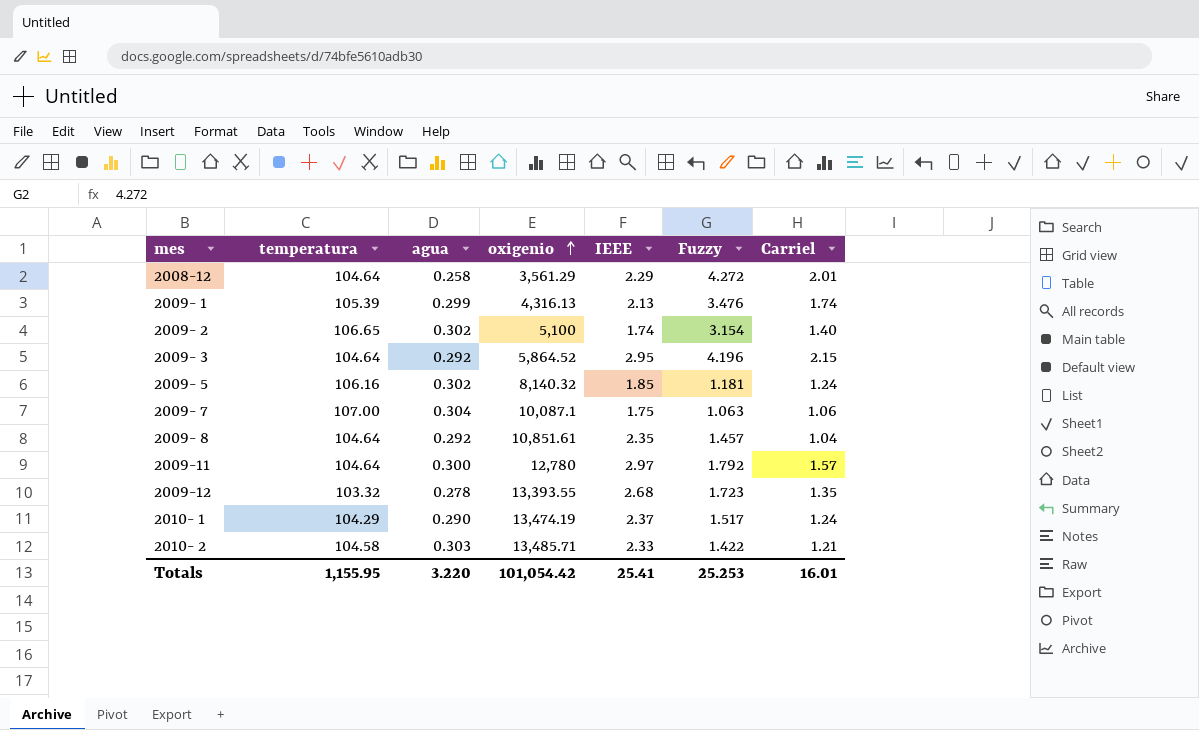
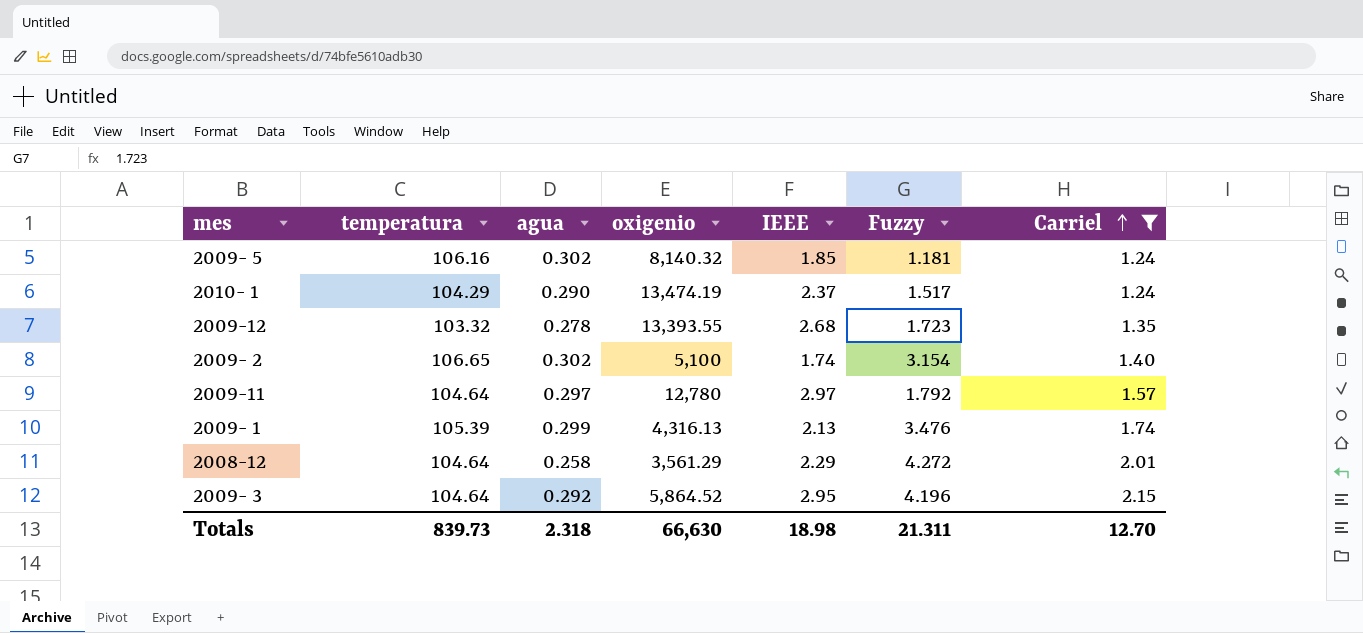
filter: none -> Carriel >= 1.24
row order: oxigenio ascending -> Carriel ascending
2009-11 | agua: 0.300 -> 0.297
Totals | temperatura: 1,155.95 -> 839.73
Totals | agua: 3.220 -> 2.318
Totals | oxigenio: 101,054.42 -> 66,630
Totals | IEEE: 25.41 -> 18.98
Totals | Fuzzy: 25.253 -> 21.311
Totals | Carriel: 16.01 -> 12.70

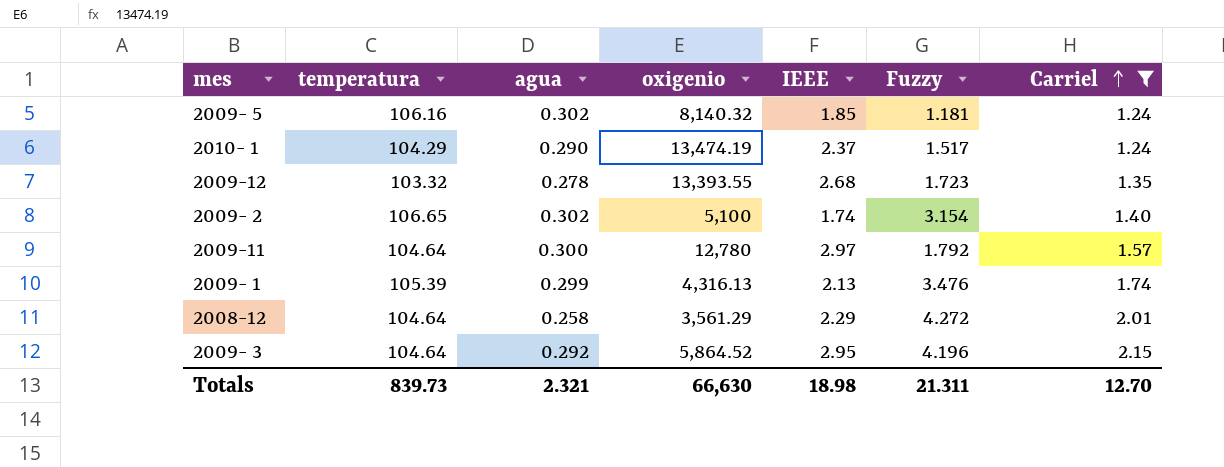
2009-11 | agua: 0.297 -> 0.300
Totals | agua: 2.318 -> 2.321

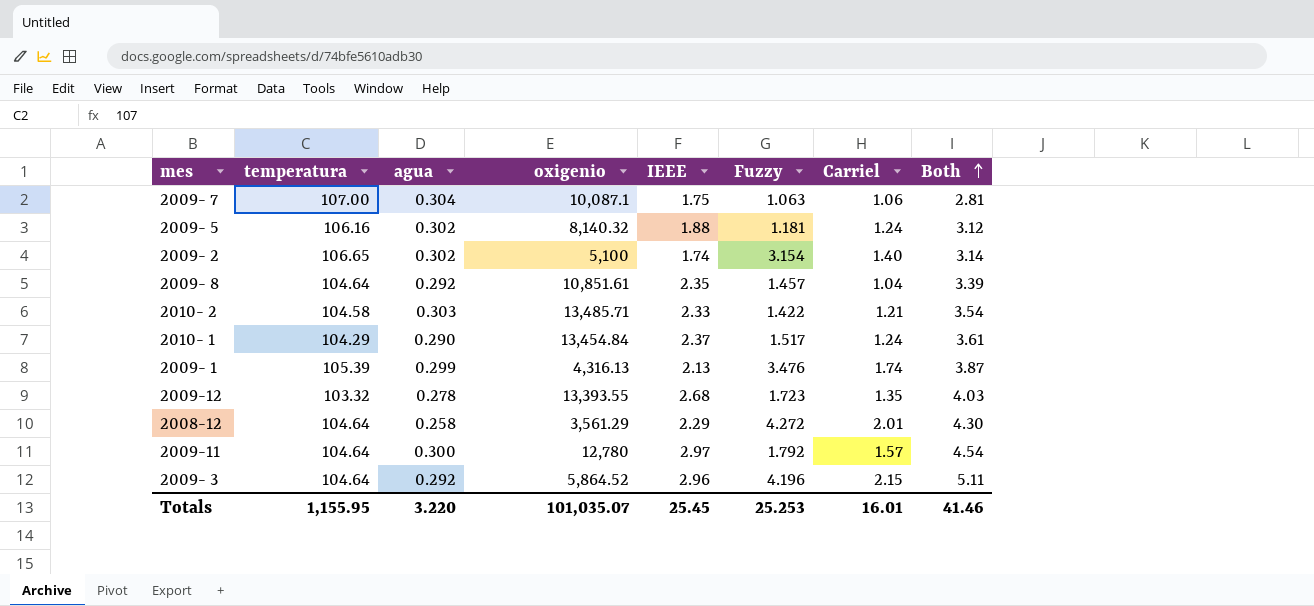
filter: Carriel >= 1.24 -> none
row order: Carriel ascending -> Both ascending
column Both | formula: none -> [IEEE] + [Carriel]
2009- 5 | IEEE: 1.85 -> 1.88
2010- 1 | oxigenio: 13,474.19 -> 13,454.84
2009- 3 | IEEE: 2.95 -> 2.96
Totals | temperatura: 839.73 -> 1,155.95
Totals | agua: 2.321 -> 3.220
Totals | oxigenio: 66,630 -> 101,035.07
Totals | IEEE: 18.98 -> 25.45
Totals | Fuzzy: 21.311 -> 25.253
Totals | Carriel: 12.70 -> 16.01

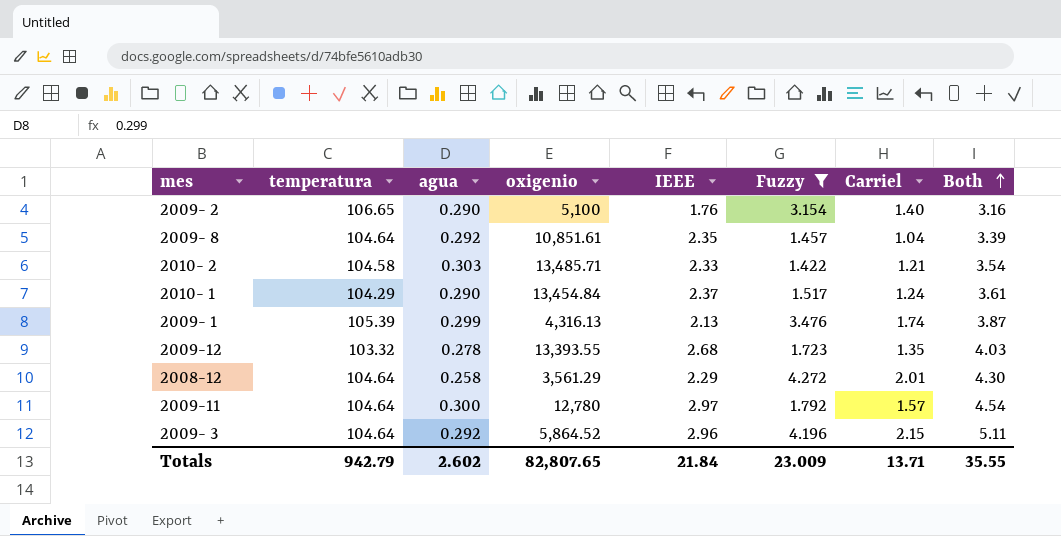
filter: none -> Fuzzy >= 1.422
2009- 2 | agua: 0.302 -> 0.290
2009- 2 | IEEE: 1.74 -> 1.76
2009- 2 | Both: 3.14 -> 3.16
Totals | temperatura: 1,155.95 -> 942.79
Totals | agua: 3.220 -> 2.602
Totals | oxigenio: 101,035.07 -> 82,807.65
Totals | IEEE: 25.45 -> 21.84
Totals | Fuzzy: 25.253 -> 23.009
Totals | Carriel: 16.01 -> 13.71
Totals | Both: 41.46 -> 35.55

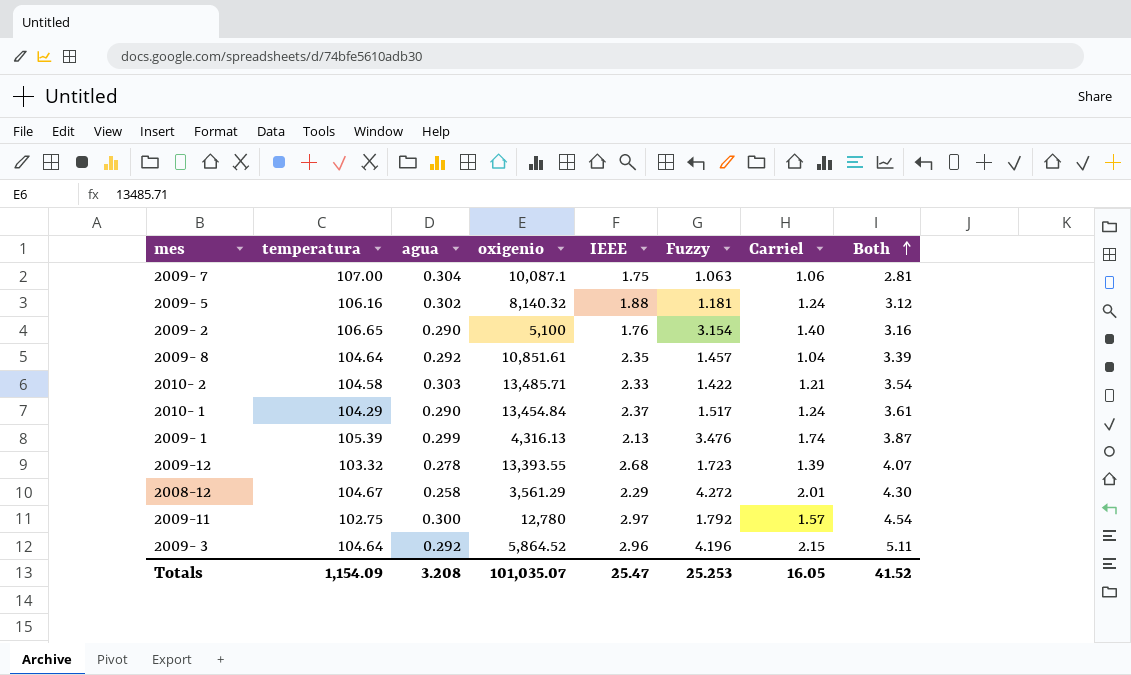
filter: Fuzzy >= 1.422 -> none
2009-12 | Carriel: 1.35 -> 1.39
2009-12 | Both: 4.03 -> 4.07
2008-12 | temperatura: 104.64 -> 104.67
2009-11 | temperatura: 104.64 -> 102.75
Totals | temperatura: 942.79 -> 1,154.09
Totals | agua: 2.602 -> 3.208
Totals | oxigenio: 82,807.65 -> 101,035.07
Totals | IEEE: 21.84 -> 25.47
Totals | Fuzzy: 23.009 -> 25.253
Totals | Carriel: 13.71 -> 16.05
Totals | Both: 35.55 -> 41.52

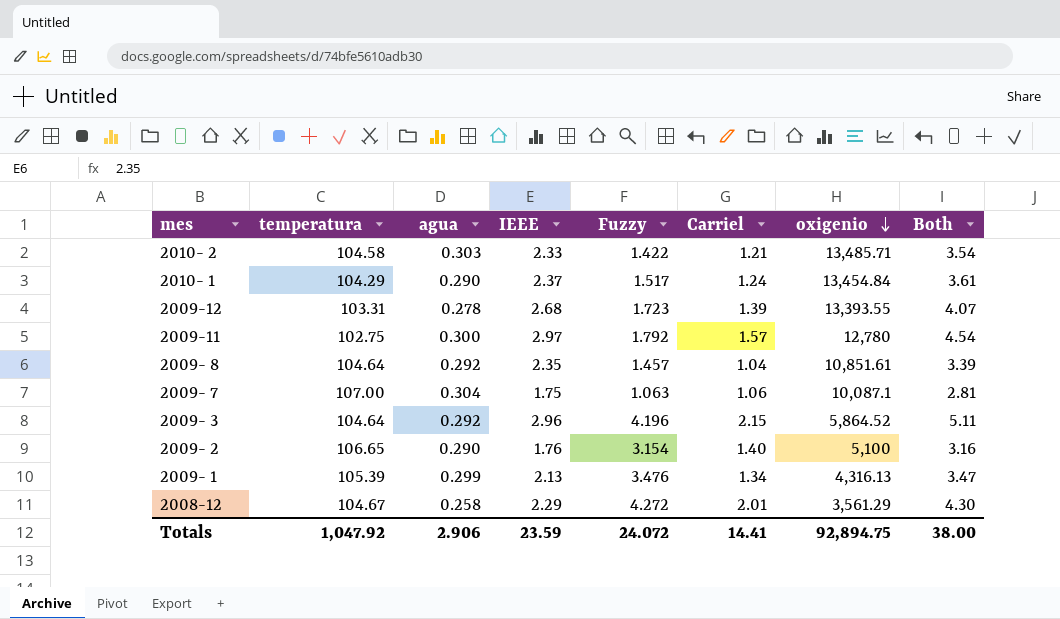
row order: Both ascending -> oxigenio descending
column oxigenio | position: 4 -> 7
row 2009- 5: 106.16 | 0.302 | 8,140.32 | 1.88 | 1.181 | 1.24 | 3.12 -> none
2009-12 | temperatura: 103.32 -> 103.31
2009- 1 | Carriel: 1.74 -> 1.34
2009- 1 | Both: 3.87 -> 3.47
Totals | temperatura: 1,154.09 -> 1,047.92
Totals | agua: 3.208 -> 2.906
Totals | IEEE: 25.47 -> 23.59
Totals | Fuzzy: 25.253 -> 24.072
Totals | Carriel: 16.05 -> 14.41
Totals | oxigenio: 101,035.07 -> 92,894.75
Totals | Both: 41.52 -> 38.00

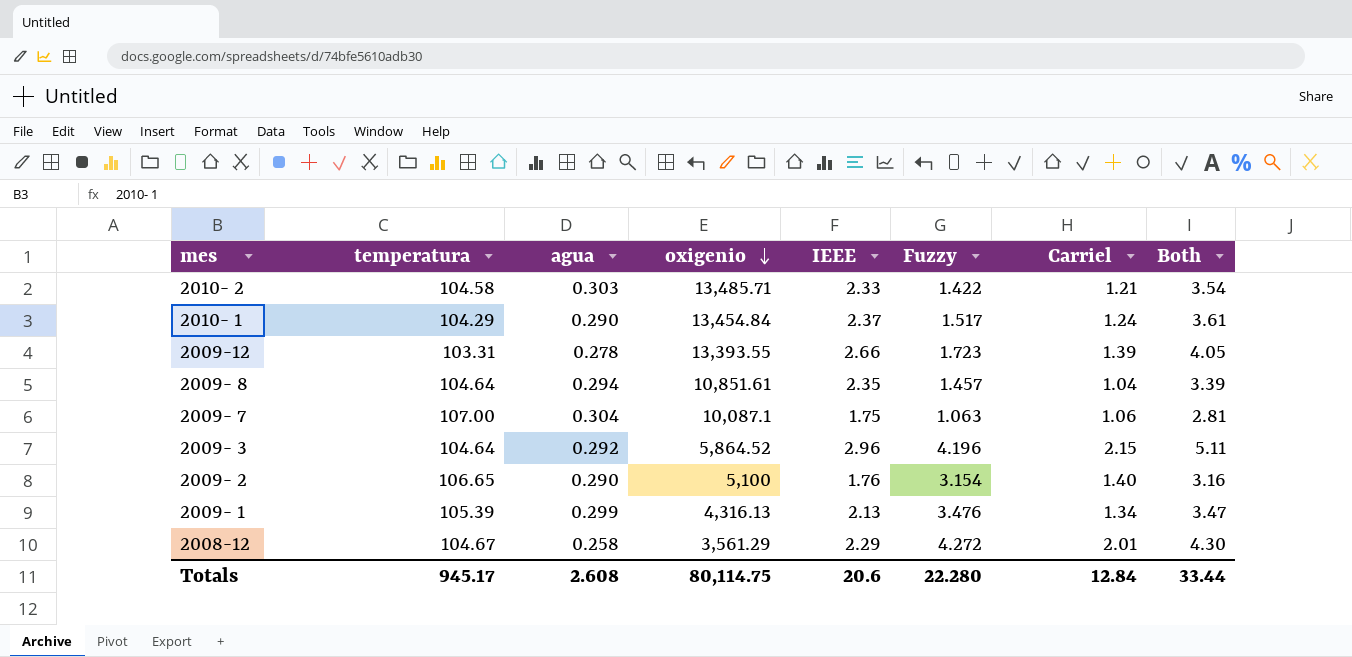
column oxigenio | position: 7 -> 4
row 2009-11: 102.75 | 0.300 | 2.97 | 1.792 | 1.57 | 12,780 | 4.54 -> none
2009-12 | IEEE: 2.68 -> 2.66
2009-12 | Both: 4.07 -> 4.05
2009- 8 | agua: 0.292 -> 0.294
Totals | temperatura: 1,047.92 -> 945.17
Totals | agua: 2.906 -> 2.608
Totals | oxigenio: 92,894.75 -> 80,114.75
Totals | IEEE: 23.59 -> 20.6
Totals | Fuzzy: 24.072 -> 22.280
Totals | Carriel: 14.41 -> 12.84
Totals | Both: 38.00 -> 33.44

